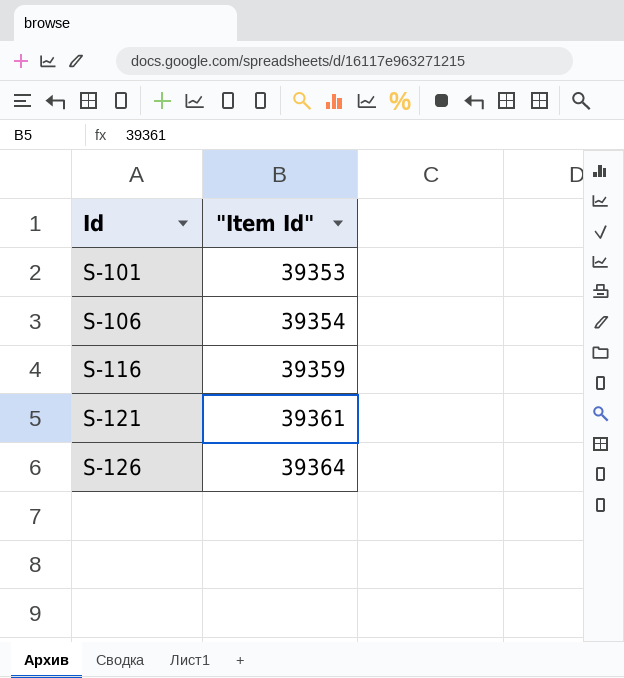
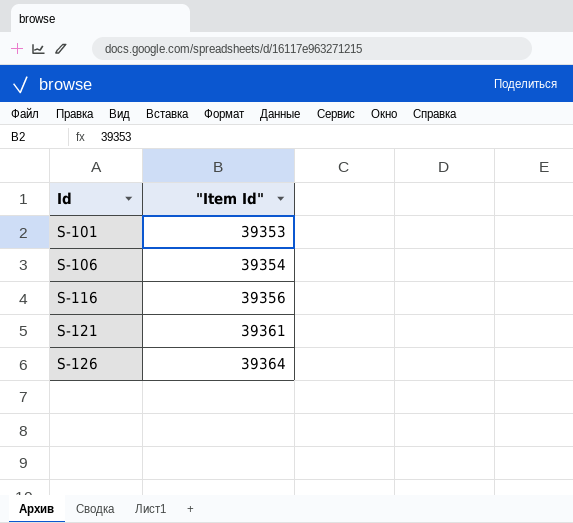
S-116 | "Item Id": 39359 -> 39356

